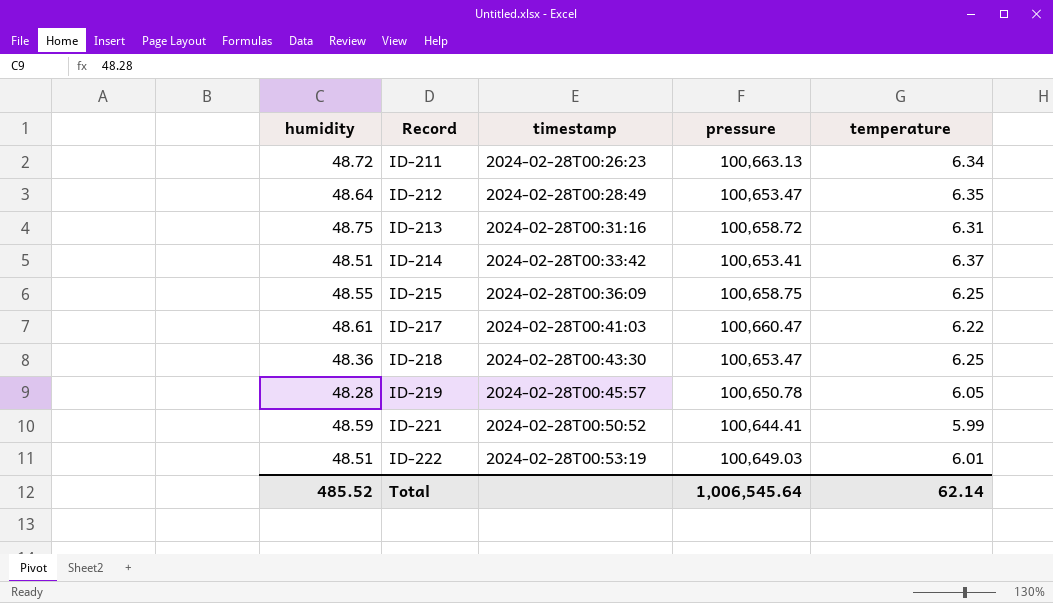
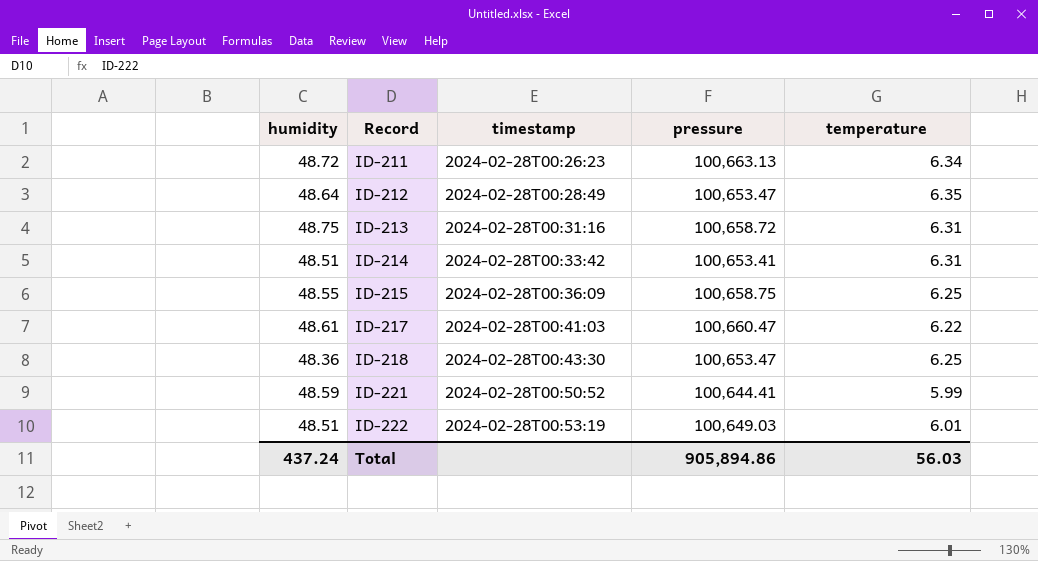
row ID-219: 48.28 | 2024-02-28T00:45:57 | 100,650.78 | 6.05 -> none
ID-214 | temperature: 6.37 -> 6.31
Total | humidity: 485.52 -> 437.24
Total | pressure: 1,006,545.64 -> 905,894.86
Total | temperature: 62.14 -> 56.03

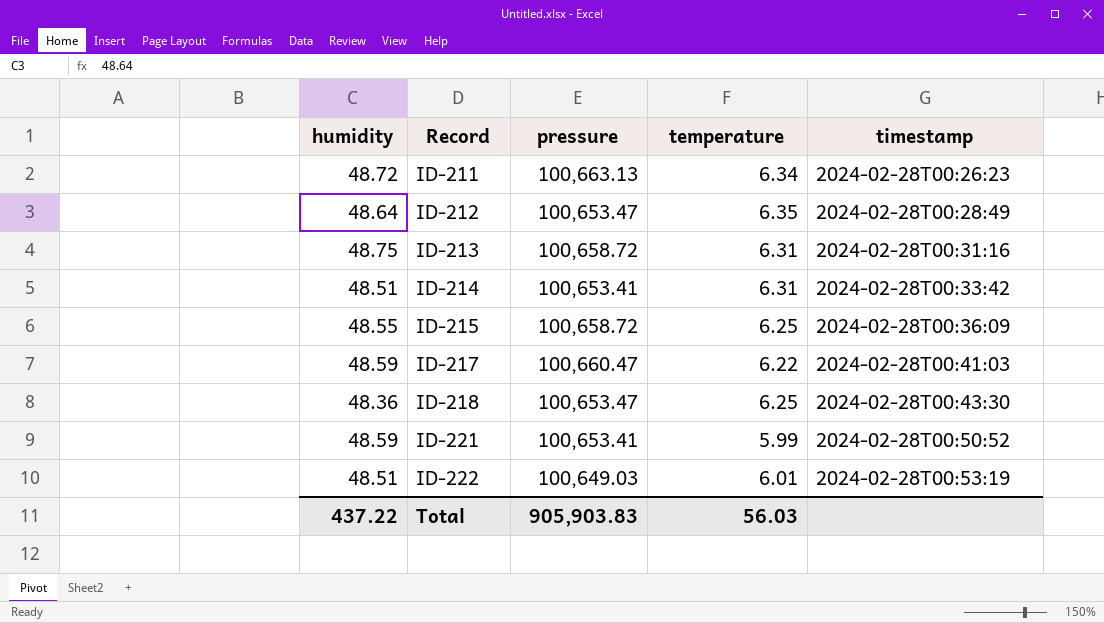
column timestamp | position: 3 -> 5
ID-215 | pressure: 100,658.75 -> 100,658.72
ID-217 | humidity: 48.61 -> 48.59
ID-221 | pressure: 100,644.41 -> 100,653.41
Total | humidity: 437.24 -> 437.22
Total | pressure: 905,894.86 -> 905,903.83

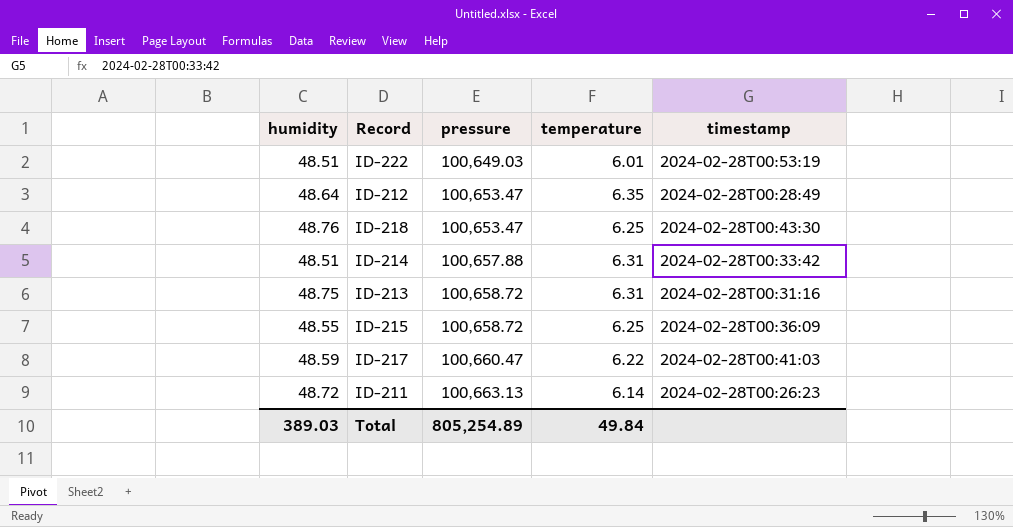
row order: Record ascending -> pressure ascending
row ID-221: 48.59 | 100,653.41 | 5.99 | 2024-02-28T00:50:52 -> none
ID-218 | humidity: 48.36 -> 48.76
ID-214 | pressure: 100,653.41 -> 100,657.88
ID-211 | temperature: 6.34 -> 6.14
Total | humidity: 437.22 -> 389.03
Total | pressure: 905,903.83 -> 805,254.89
Total | temperature: 56.03 -> 49.84

